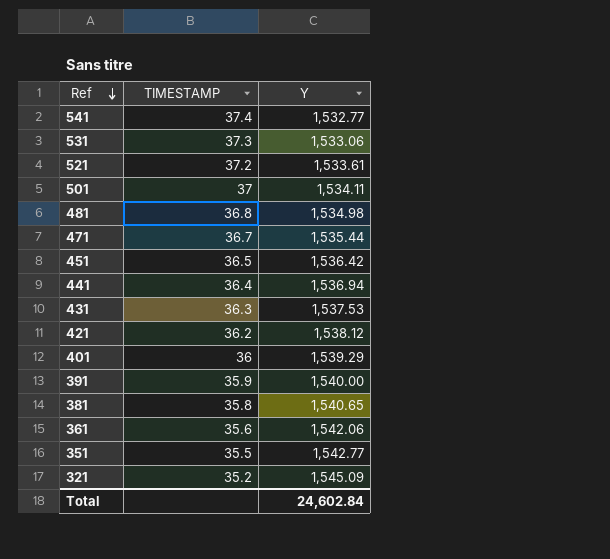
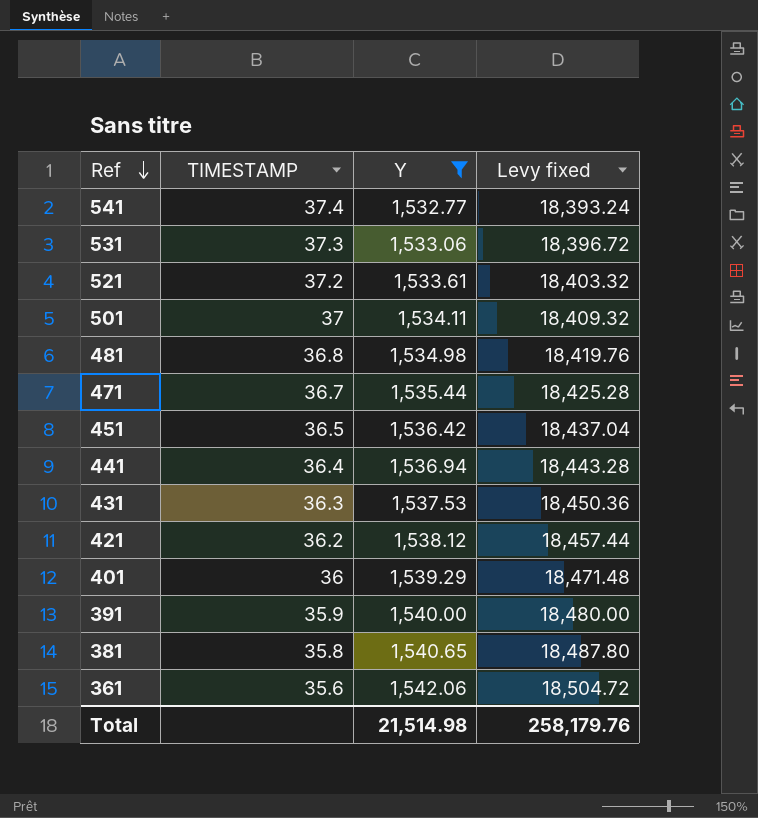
filter: none -> Y <= 1,542.06
column Levy fixed | formula: none -> [Y] * 12
Total | Y: 24,602.84 -> 21,514.98

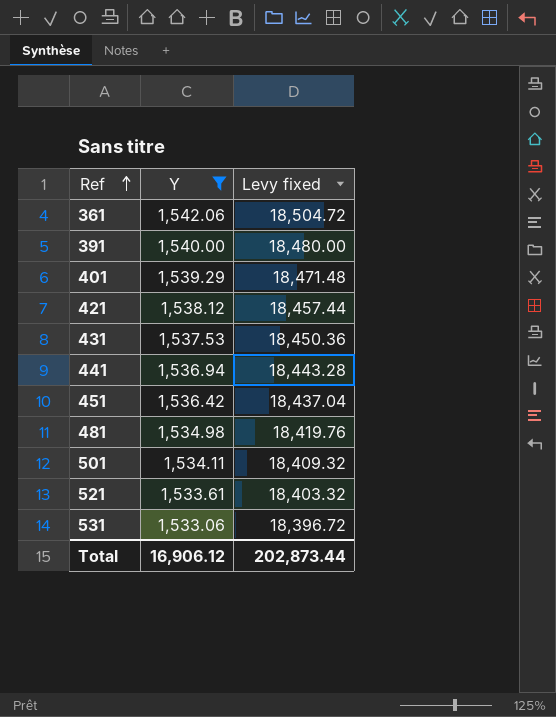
row order: Ref descending -> Ref ascending
column TIMESTAMP | position: 2 -> none
row 541: 37.4 | 1,532.77 | 18,393.24 -> none
row 471: 36.7 | 1,535.44 | 18,425.28 -> none
row 381: 35.8 | 1,540.65 | 18,487.80 -> none
Total | Y: 21,514.98 -> 16,906.12
Total | Levy fixed: 258,179.76 -> 202,873.44

